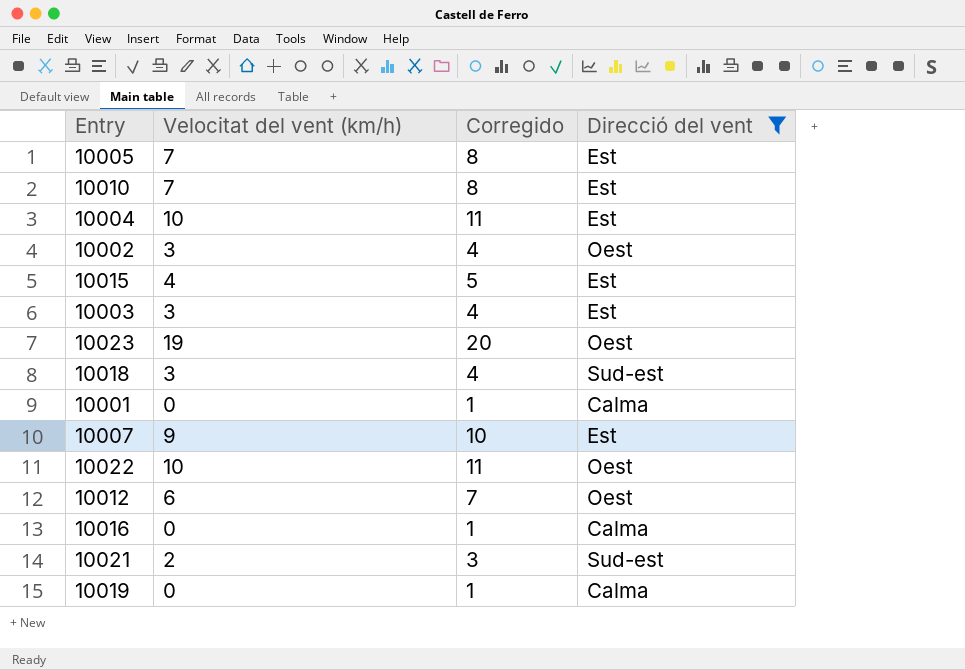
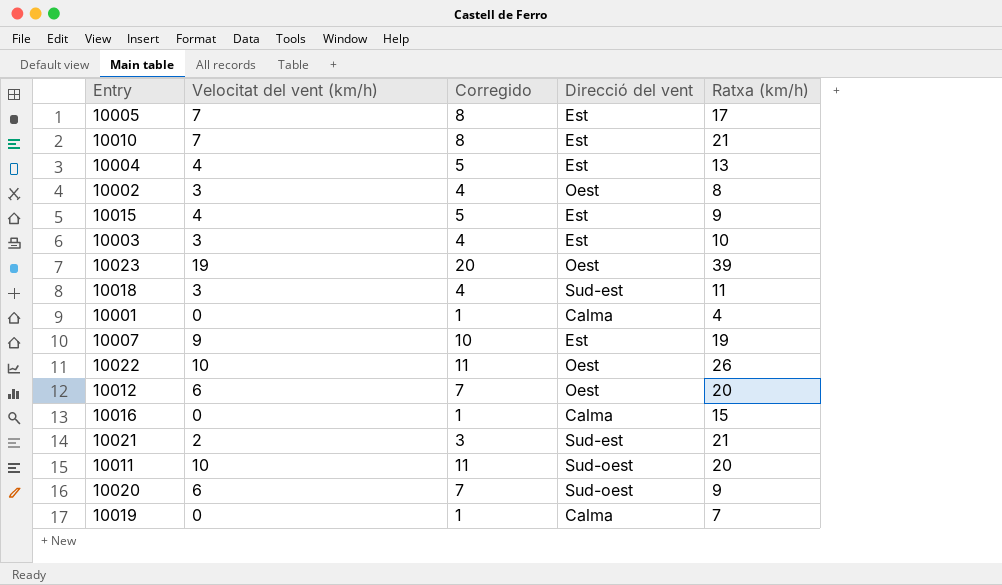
filter: Direcció del vent != Sud-oest -> none
column Ratxa (km/h) | position: none -> 5
10004 | Velocitat del vent (km/h): 10 -> 4
10004 | Corregido: 11 -> 5

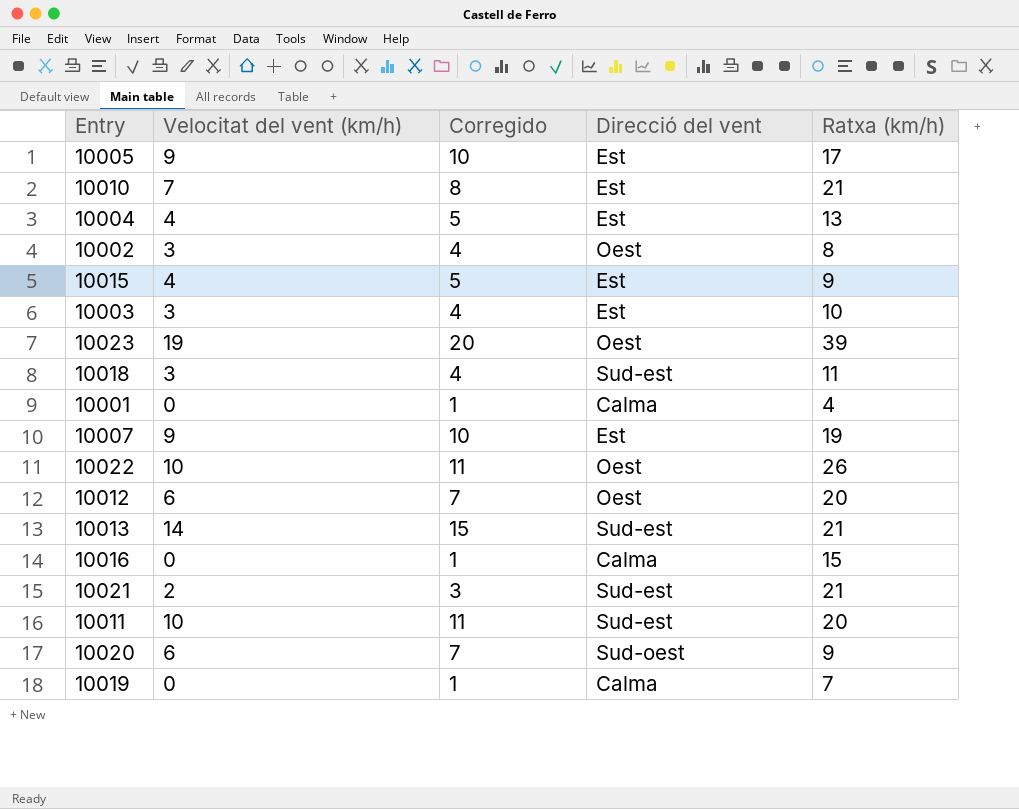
10005 | Velocitat del vent (km/h): 7 -> 9
10005 | Corregido: 8 -> 10
row 10013: none -> 14 | 15 | Sud-est | 21
10011 | Direcció del vent: Sud-oest -> Sud-est

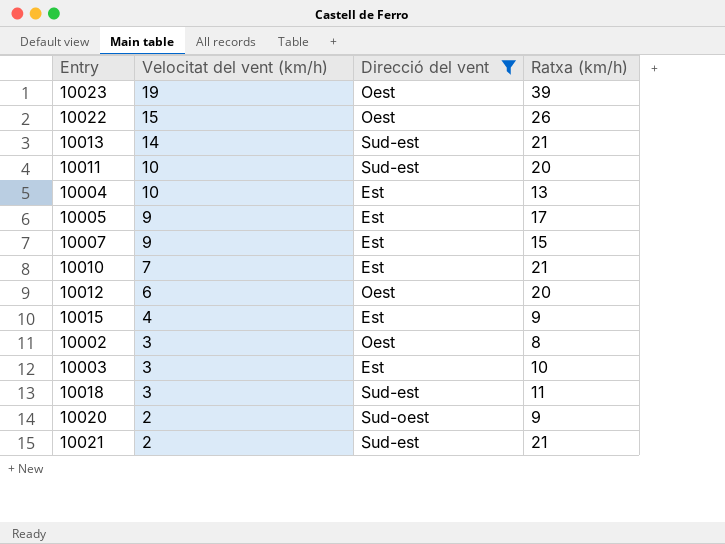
filter: none -> Direcció del vent != Calma
row order: none -> Velocitat del vent (km/h) descending
column Corregido | formula: [Velocitat del vent (km/h)] + 1 -> none
10022 | Velocitat del vent (km/h): 10 -> 15
10004 | Velocitat del vent (km/h): 4 -> 10
10007 | Ratxa (km/h): 19 -> 15
10020 | Velocitat del vent (km/h): 6 -> 2

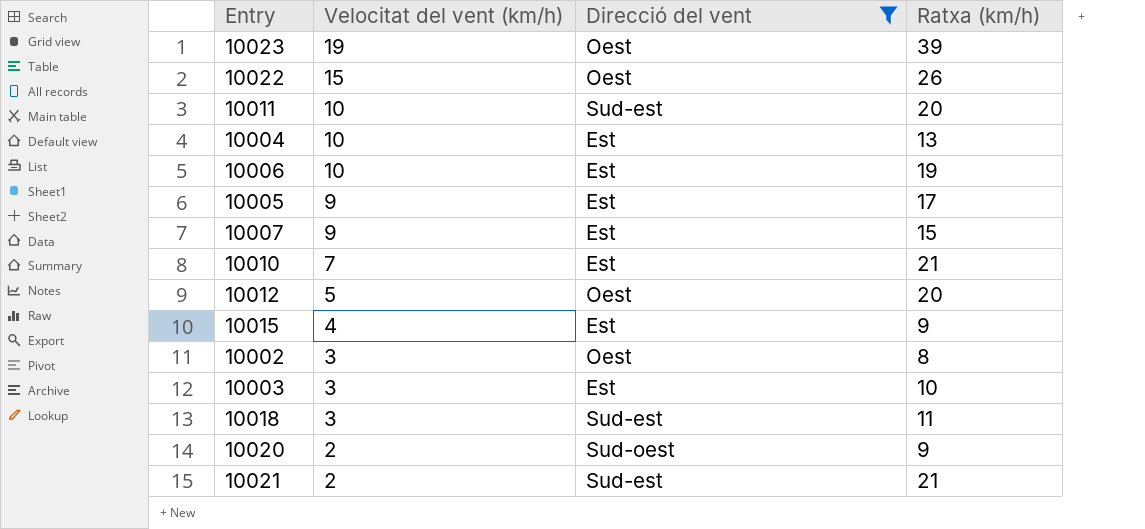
row 10013: 14 | Sud-est | 21 -> none
row 10006: none -> 10 | Est | 19
10012 | Velocitat del vent (km/h): 6 -> 5

